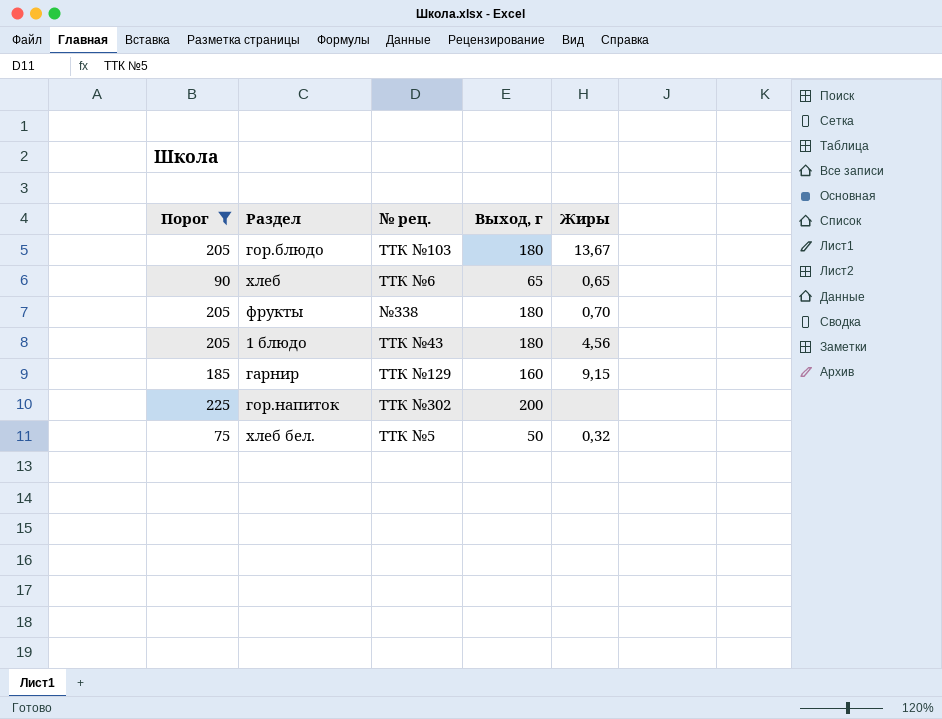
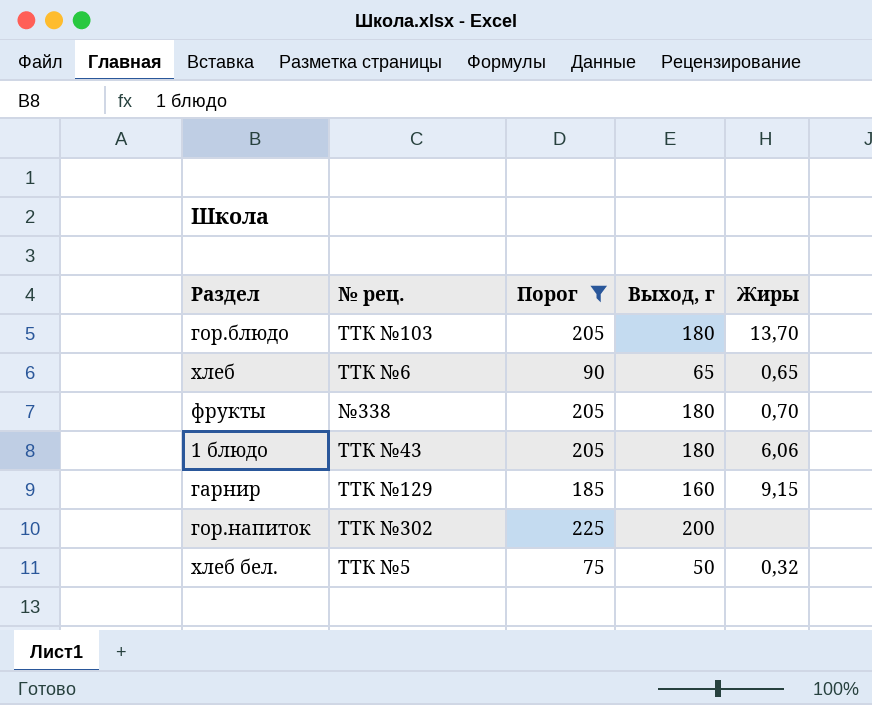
column Порог | position: 1 -> 3
гор.блюдо | Жиры: 13,67 -> 13,70
1 блюдо | Жиры: 4,56 -> 6,06

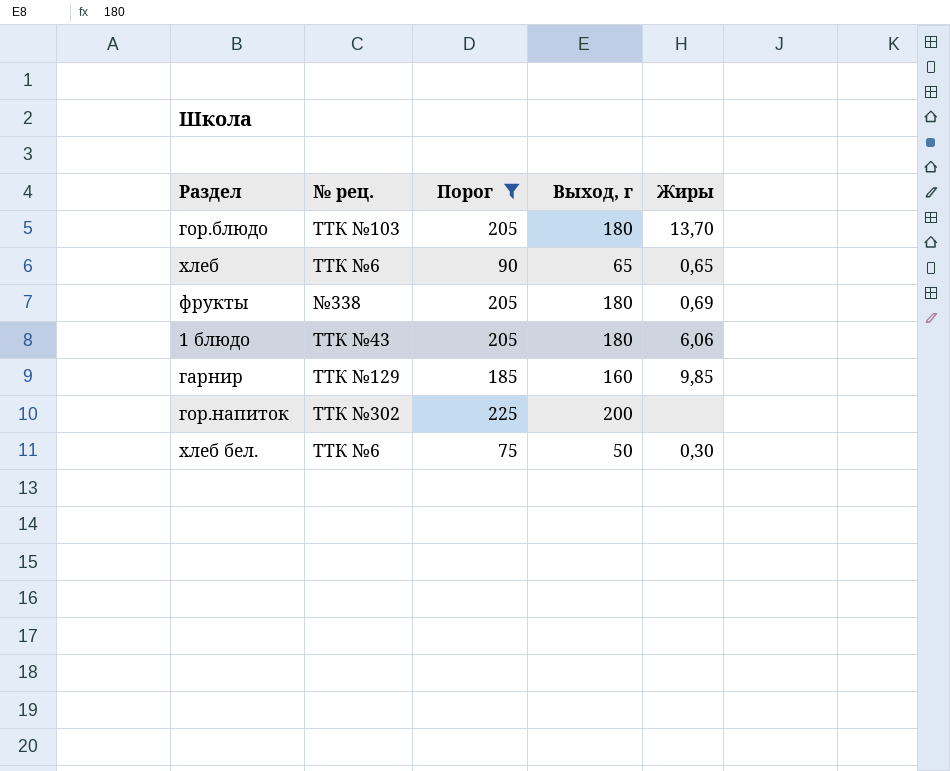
фрукты | Жиры: 0,70 -> 0,69
гарнир | Жиры: 9,15 -> 9,85
хлеб бел. | № рец.: ТТК №5 -> ТТК №6
хлеб бел. | Жиры: 0,32 -> 0,30

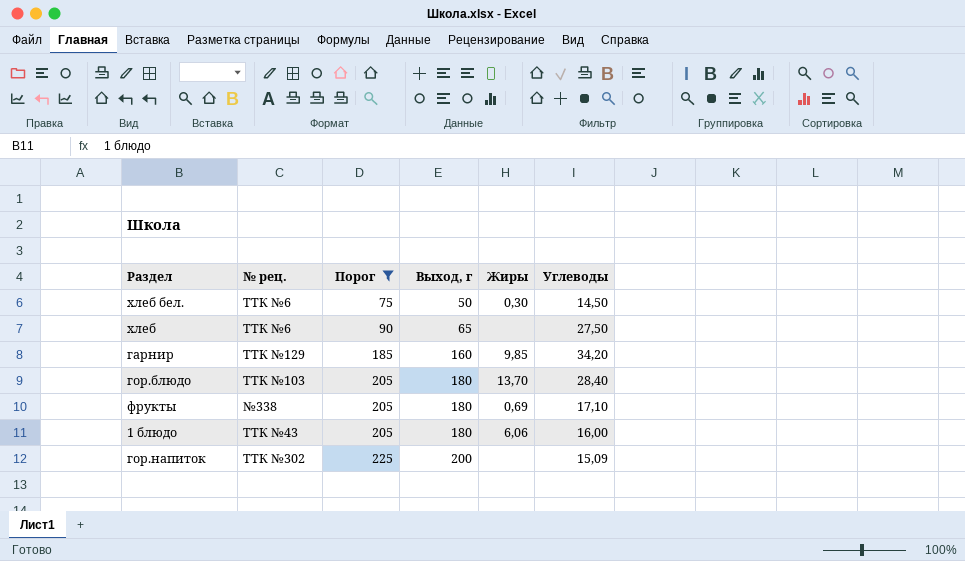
row order: none -> Порог ascending
column Углеводы | position: none -> 6
хлеб | Жиры: 0,65 -> none

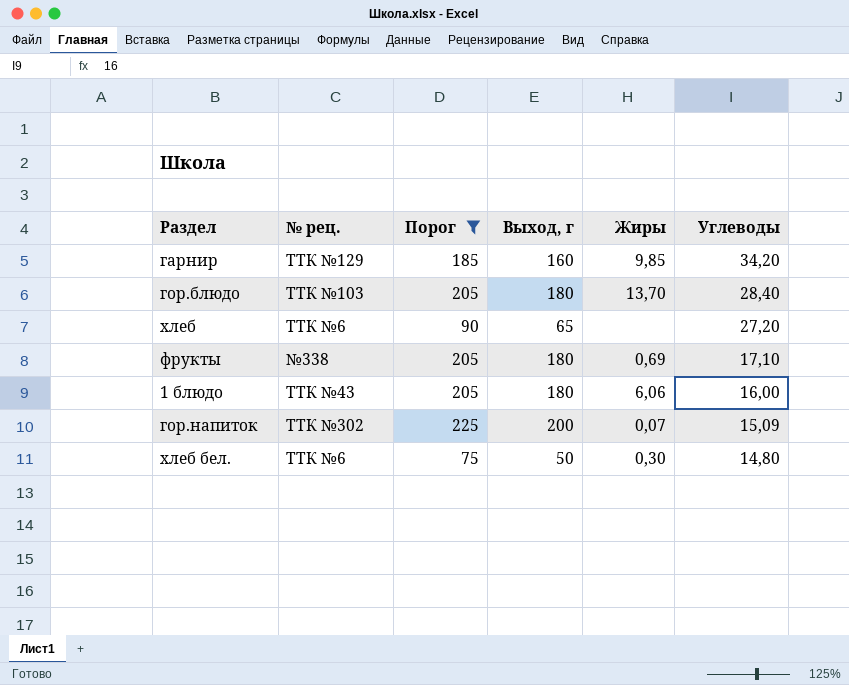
row order: Порог ascending -> Углеводы descending
хлеб | Углеводы: 27,50 -> 27,20
гор.напиток | Жиры: none -> 0,07
хлеб бел. | Углеводы: 14,50 -> 14,80

